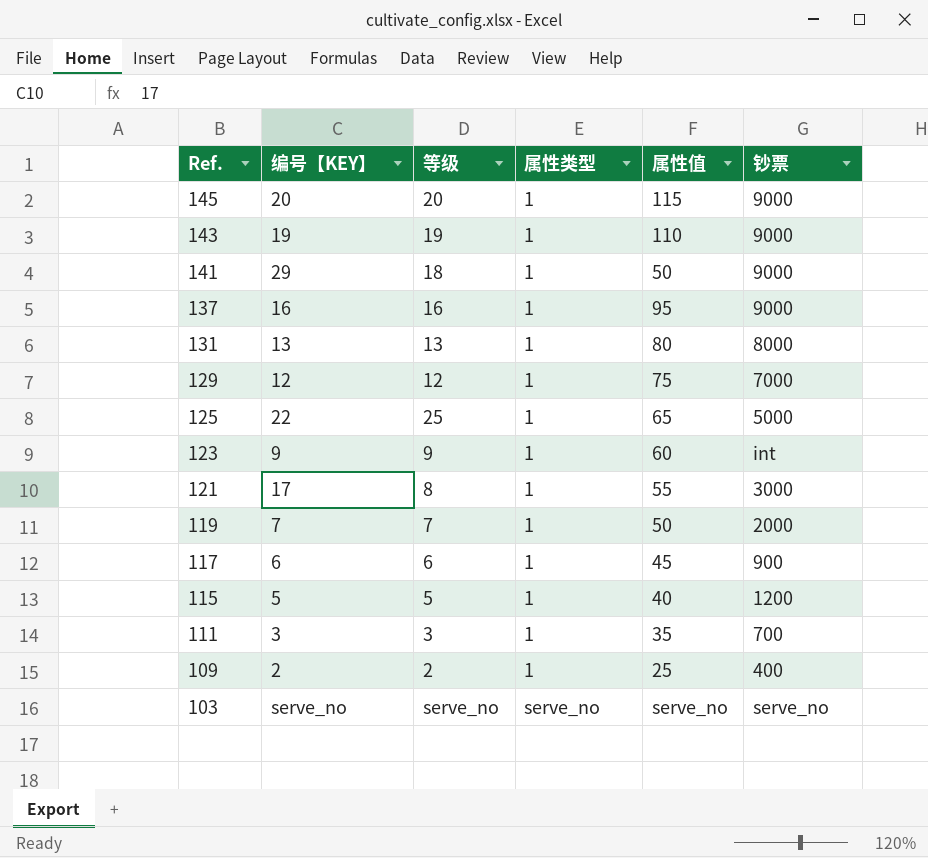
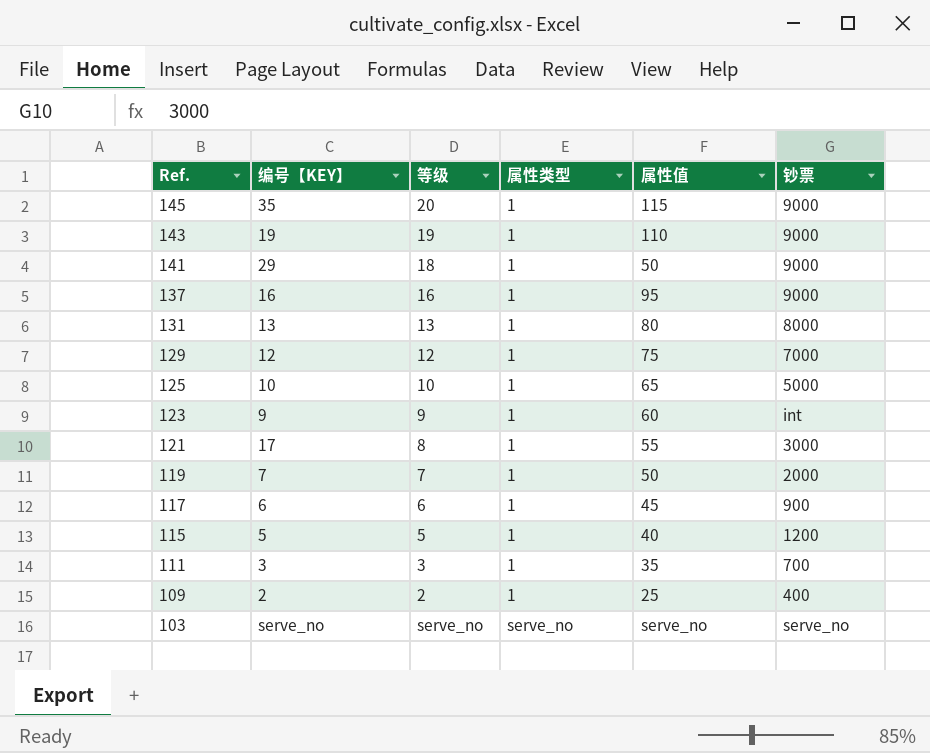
145 | 编号【KEY】: 20 -> 35
125 | 编号【KEY】: 22 -> 10
125 | 等级: 25 -> 10

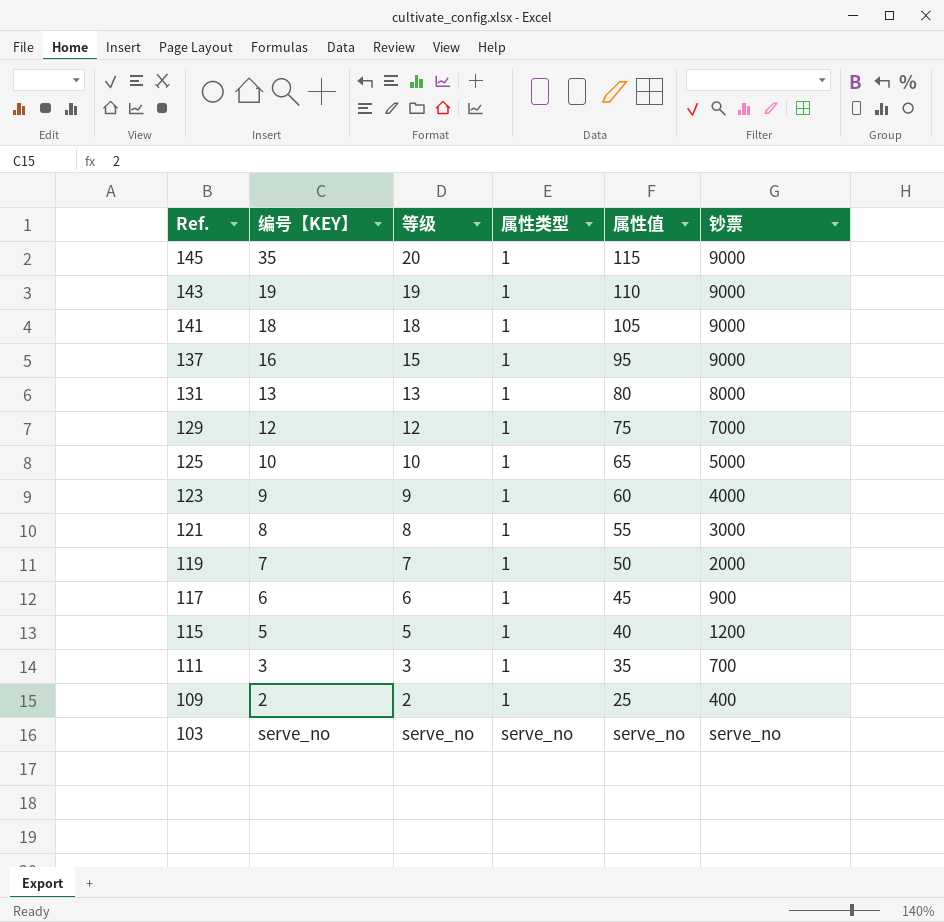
141 | 编号【KEY】: 29 -> 18
141 | 属性值: 50 -> 105
137 | 等级: 16 -> 15
123 | 钞票: int -> 4000
121 | 编号【KEY】: 17 -> 8

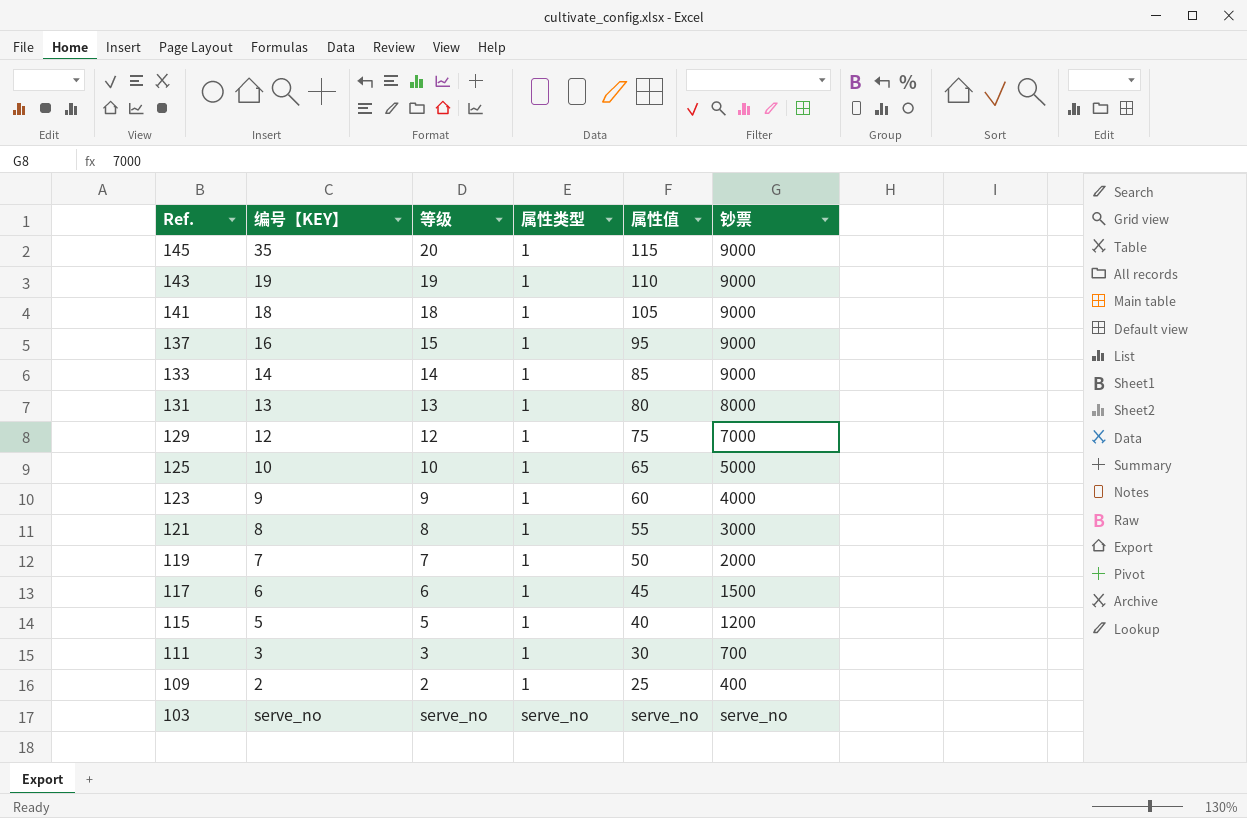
row 133: none -> 14 | 14 | 1 | 85 | 9000
117 | 钞票: 900 -> 1500
111 | 属性值: 35 -> 30

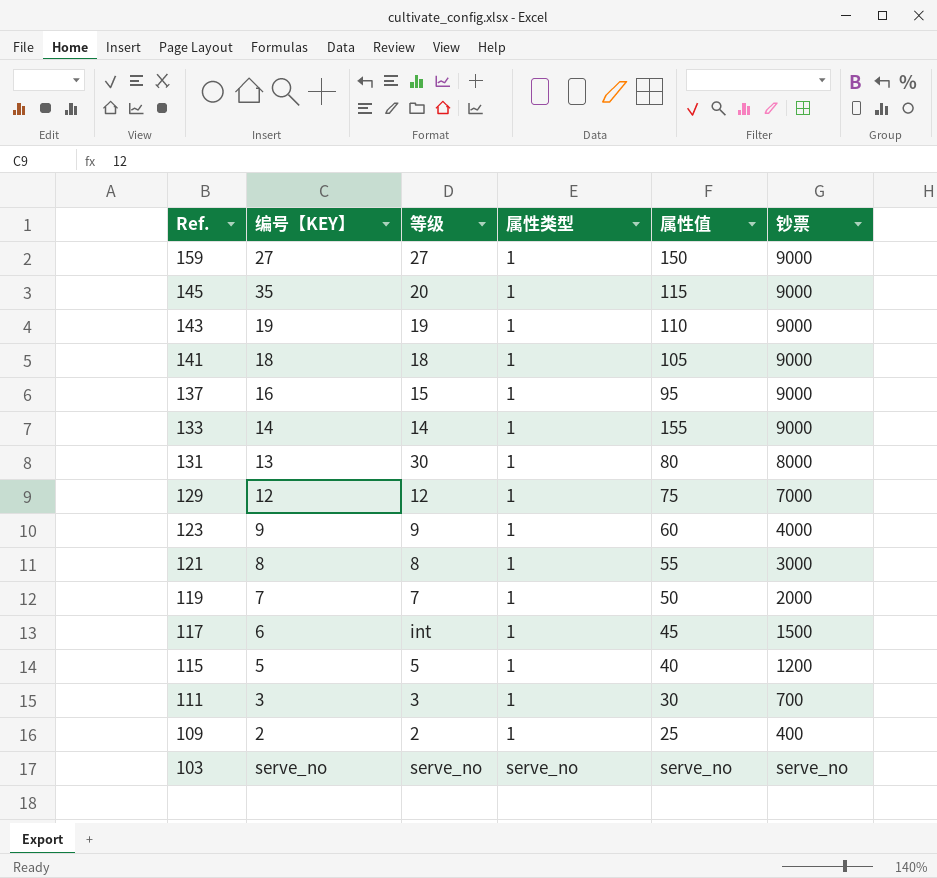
row 125: 10 | 10 | 1 | 65 | 5000 -> none
row 159: none -> 27 | 27 | 1 | 150 | 9000
133 | 属性值: 85 -> 155
131 | 等级: 13 -> 30
117 | 等级: 6 -> int

